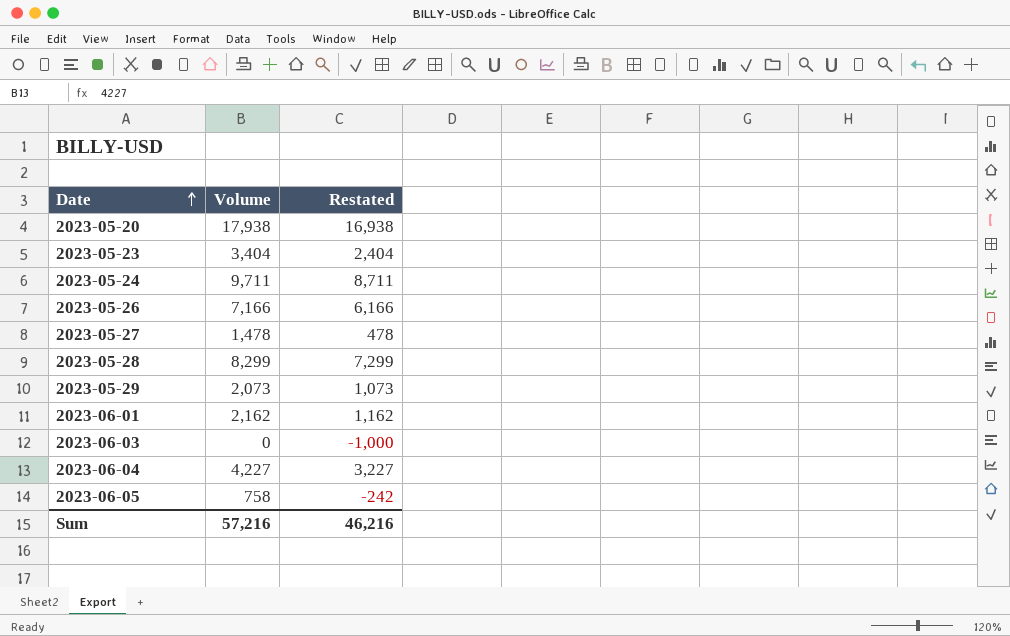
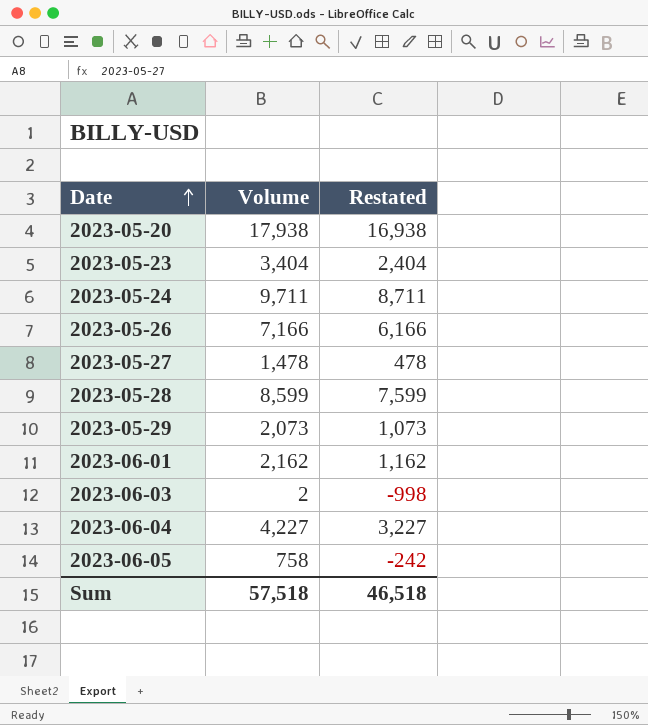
2023-05-28 | Volume: 8,299 -> 8,599
2023-05-28 | Restated: 7,299 -> 7,599
2023-06-03 | Volume: 0 -> 2
2023-06-03 | Restated: -1,000 -> -998
Sum | Volume: 57,216 -> 57,518
Sum | Restated: 46,216 -> 46,518

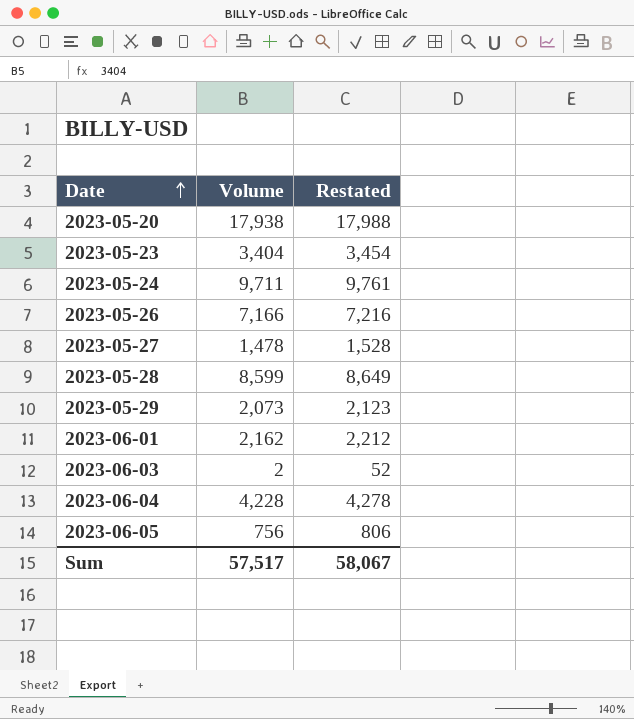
column Restated | formula: [Volume] - 1000 -> [Volume] + 50
2023-06-04 | Volume: 4,227 -> 4,228
2023-06-05 | Volume: 758 -> 756
Sum | Volume: 57,518 -> 57,517
Sum | Restated: 46,518 -> 58,067

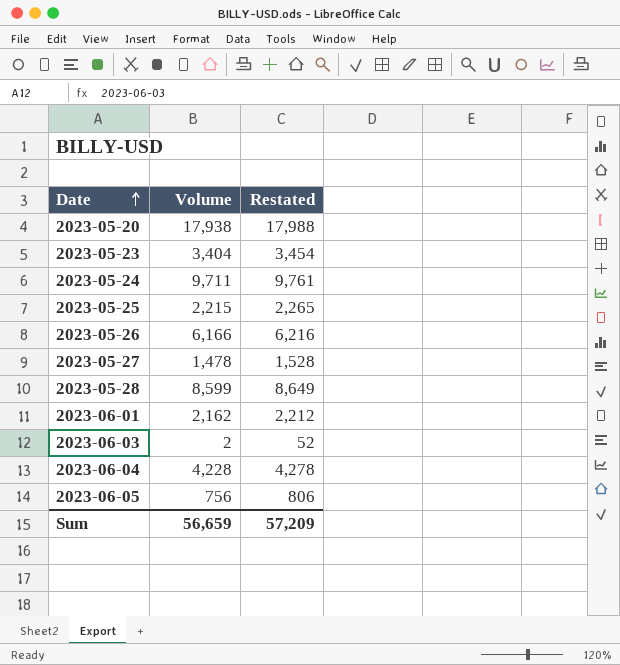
row 2023-05-29: 2,073 | 2,123 -> none
row 2023-05-25: none -> 2,215 | 2,265
2023-05-26 | Volume: 7,166 -> 6,166
2023-05-26 | Restated: 7,216 -> 6,216
Sum | Volume: 57,517 -> 56,659
Sum | Restated: 58,067 -> 57,209

